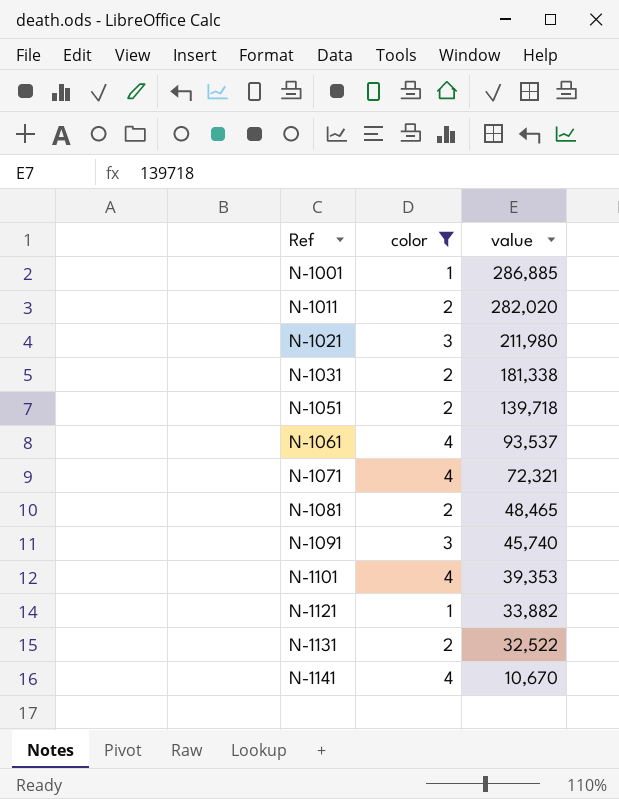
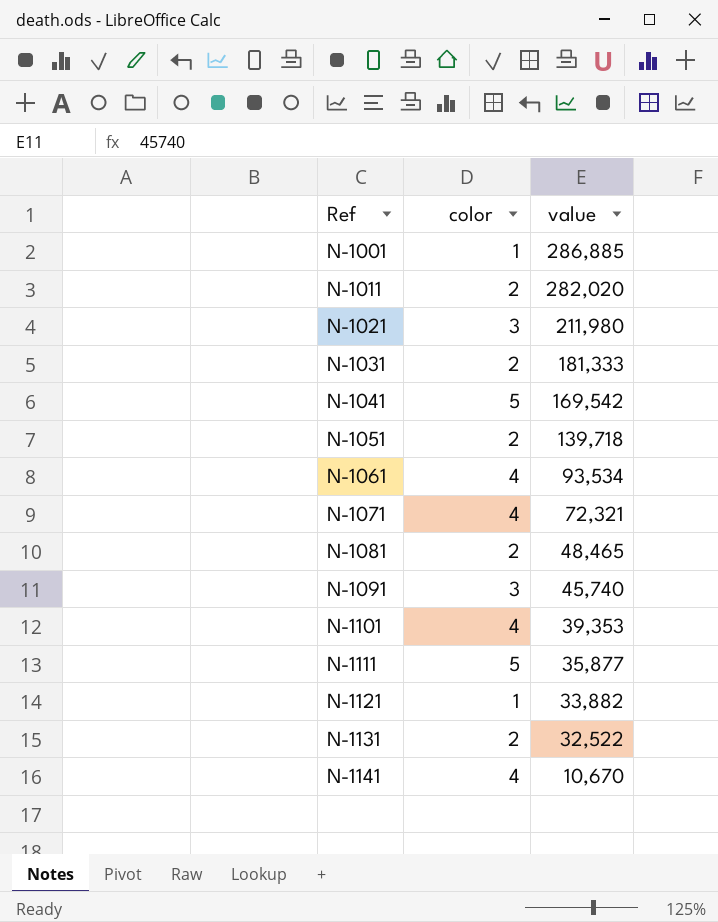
filter: color != 5 -> none
N-1031 | value: 181,338 -> 181,333
N-1061 | value: 93,537 -> 93,534

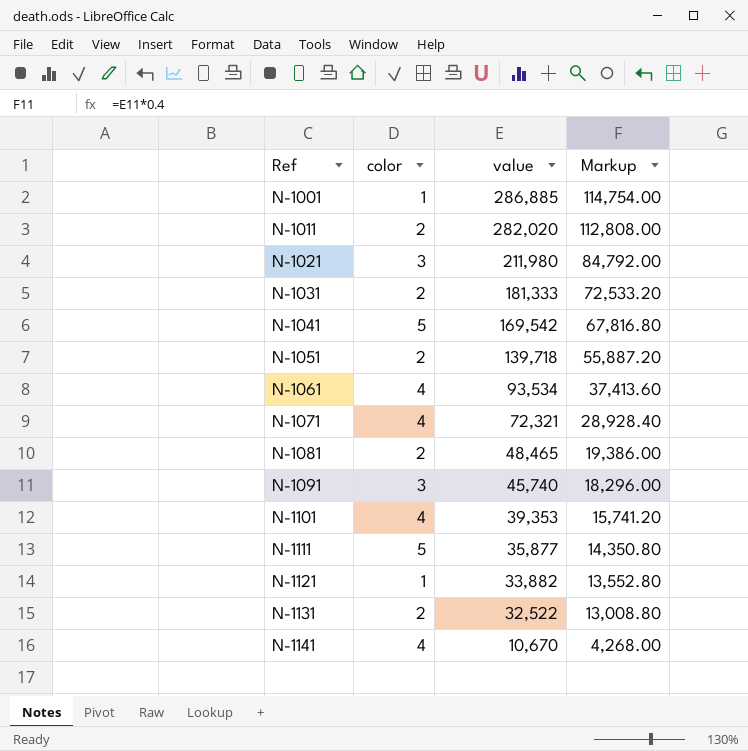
column Markup | formula: none -> [value] * 0.4

